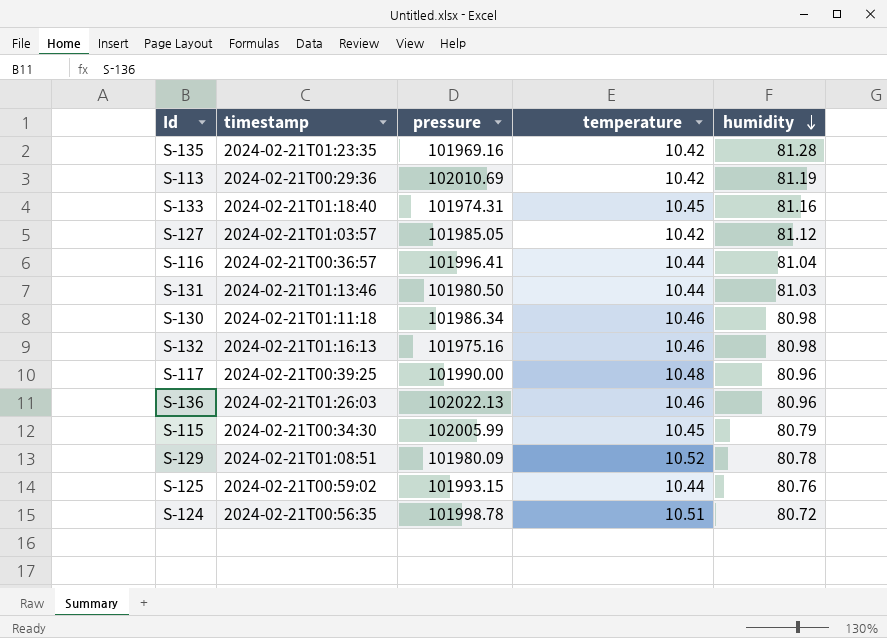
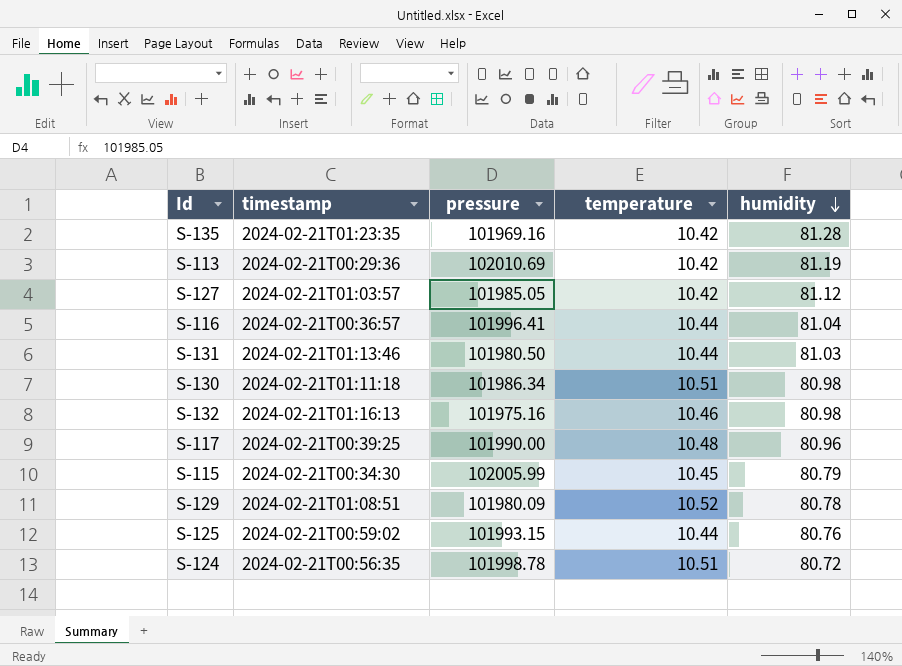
row S-133: 2024-02-21T01:18:40 | 101974.31 | 10.45 | 81.16 -> none
row S-136: 2024-02-21T01:26:03 | 102022.13 | 10.46 | 80.96 -> none
S-130 | temperature: 10.46 -> 10.51

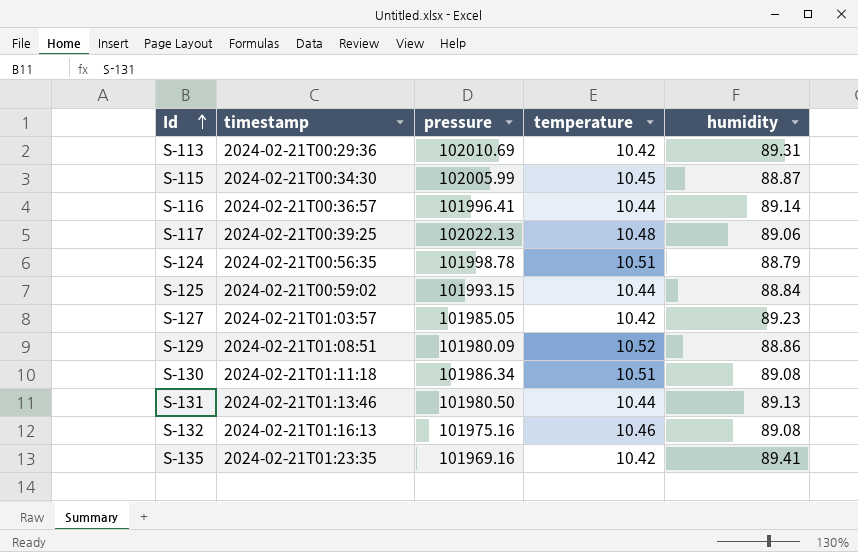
row order: humidity descending -> Id ascending
S-113 | humidity: 81.19 -> 89.31
S-115 | humidity: 80.79 -> 88.87
S-116 | humidity: 81.04 -> 89.14
S-117 | pressure: 101990.00 -> 102022.13
S-117 | humidity: 80.96 -> 89.06
S-124 | humidity: 80.72 -> 88.79
S-125 | humidity: 80.76 -> 88.84
S-127 | humidity: 81.12 -> 89.23
S-129 | humidity: 80.78 -> 88.86
S-130 | humidity: 80.98 -> 89.08
S-131 | humidity: 81.03 -> 89.13
S-132 | humidity: 80.98 -> 89.08
S-135 | humidity: 81.28 -> 89.41

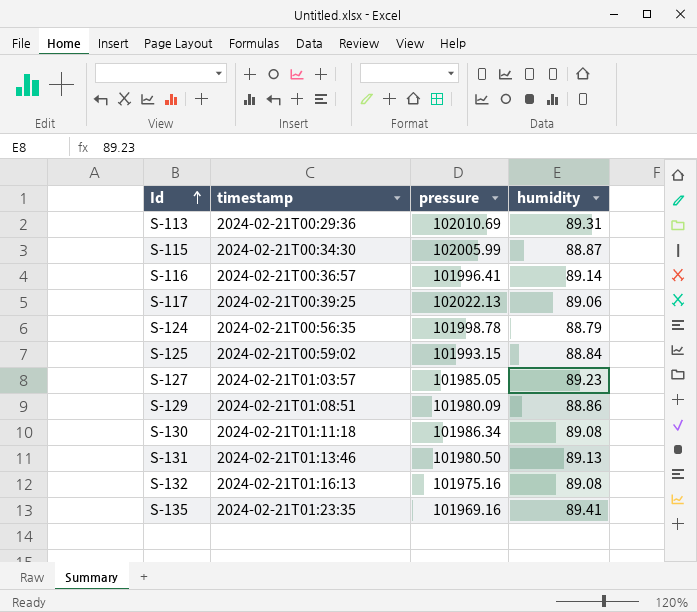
column temperature | position: 4 -> none

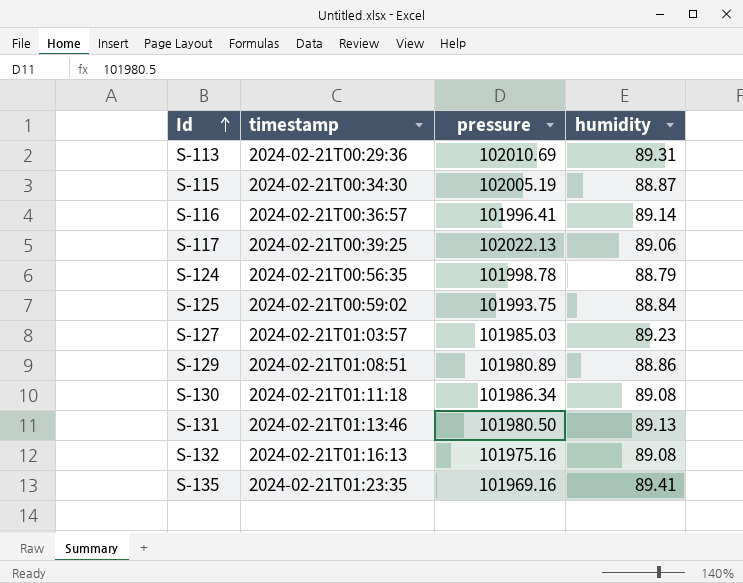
S-115 | pressure: 102005.99 -> 102005.19
S-125 | pressure: 101993.15 -> 101993.75
S-127 | pressure: 101985.05 -> 101985.03
S-129 | pressure: 101980.09 -> 101980.89

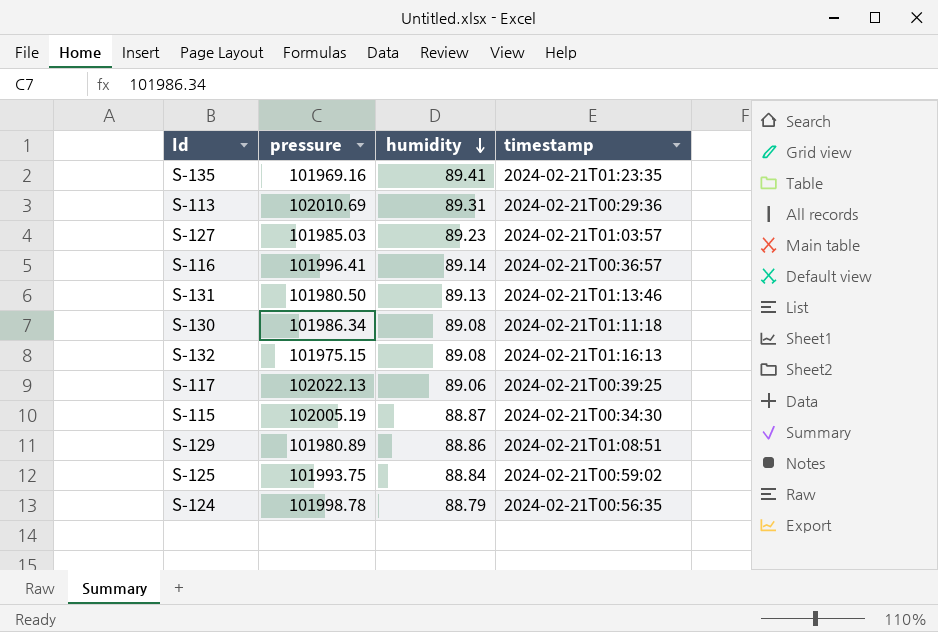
row order: Id ascending -> humidity descending
column timestamp | position: 2 -> 4
S-132 | pressure: 101975.16 -> 101975.15

